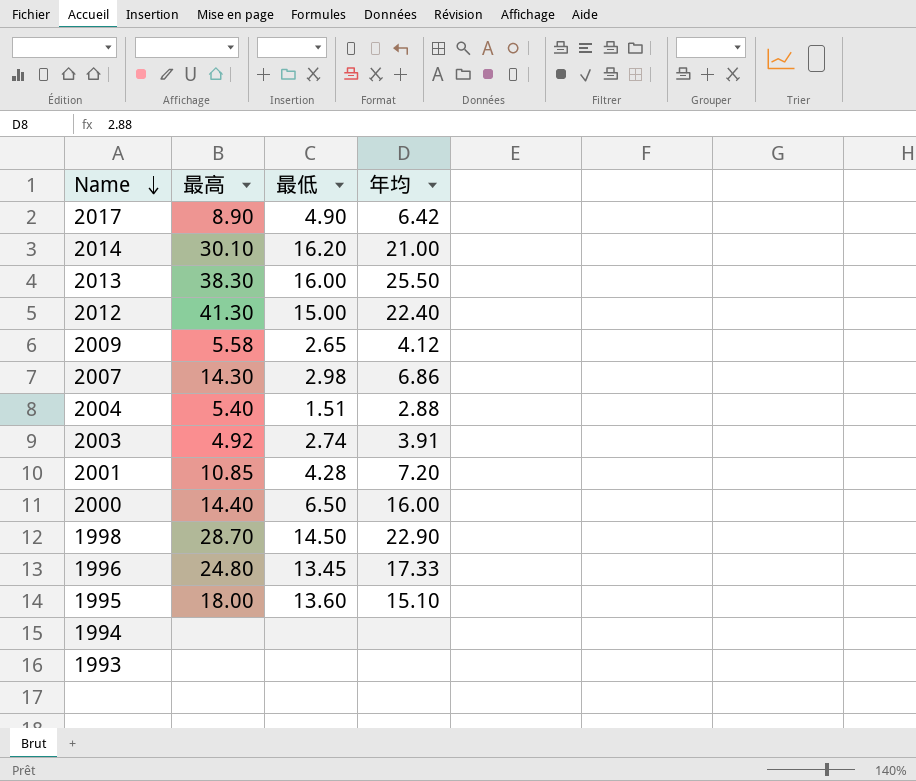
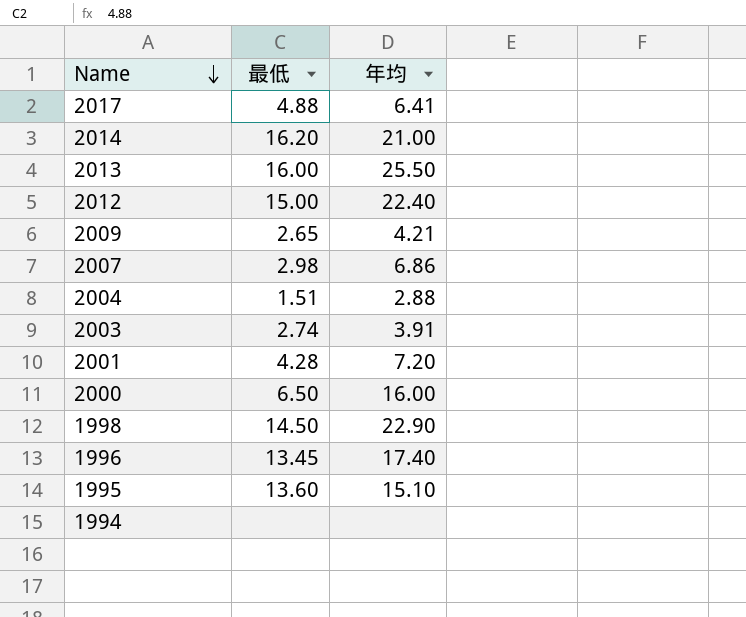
column 最高 | position: 2 -> none
row 1993: none | none | none -> none
2017 | 最低: 4.90 -> 4.88
2017 | 年均: 6.42 -> 6.41
2009 | 年均: 4.12 -> 4.21
1996 | 年均: 17.33 -> 17.40

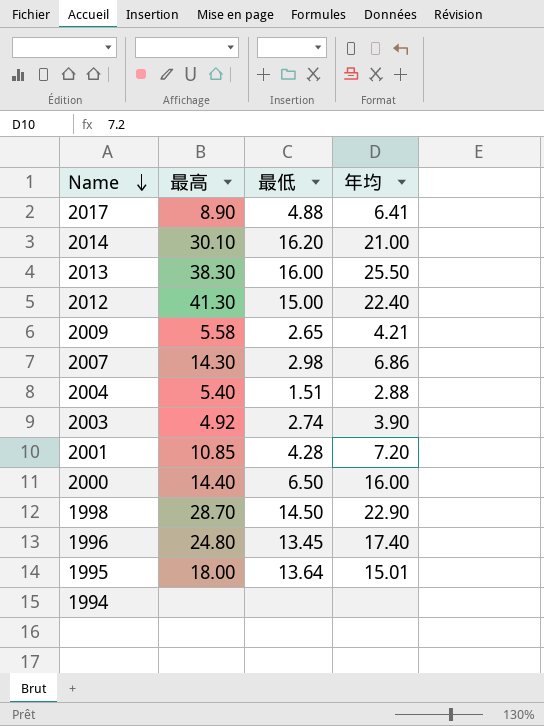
column 最高 | position: none -> 2
2003 | 年均: 3.91 -> 3.90
1995 | 最低: 13.60 -> 13.64
1995 | 年均: 15.10 -> 15.01

